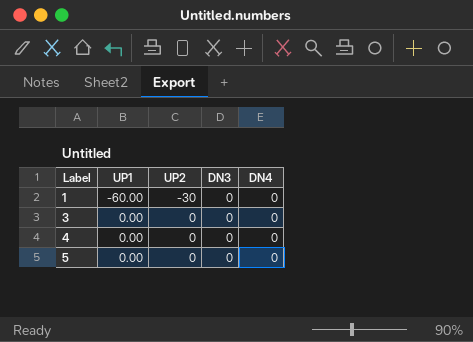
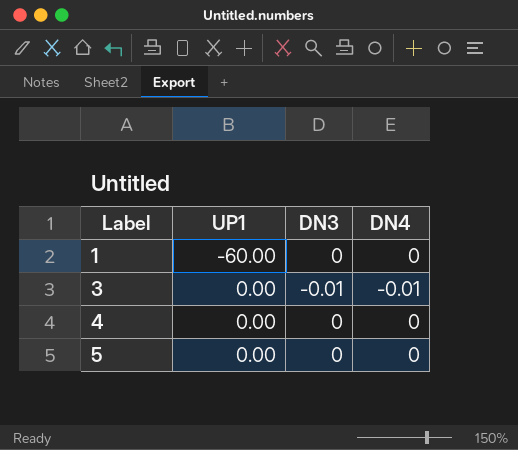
column UP2 | position: 3 -> none
3 | DN3: 0 -> -0.01
3 | DN4: 0 -> -0.01

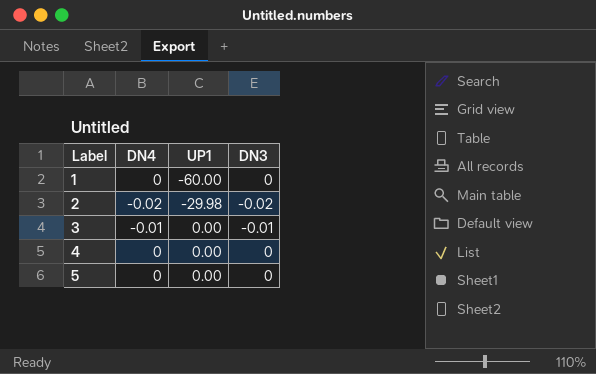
column DN4 | position: 4 -> 2
row 2: none -> -0.02 | -29.98 | -0.02

